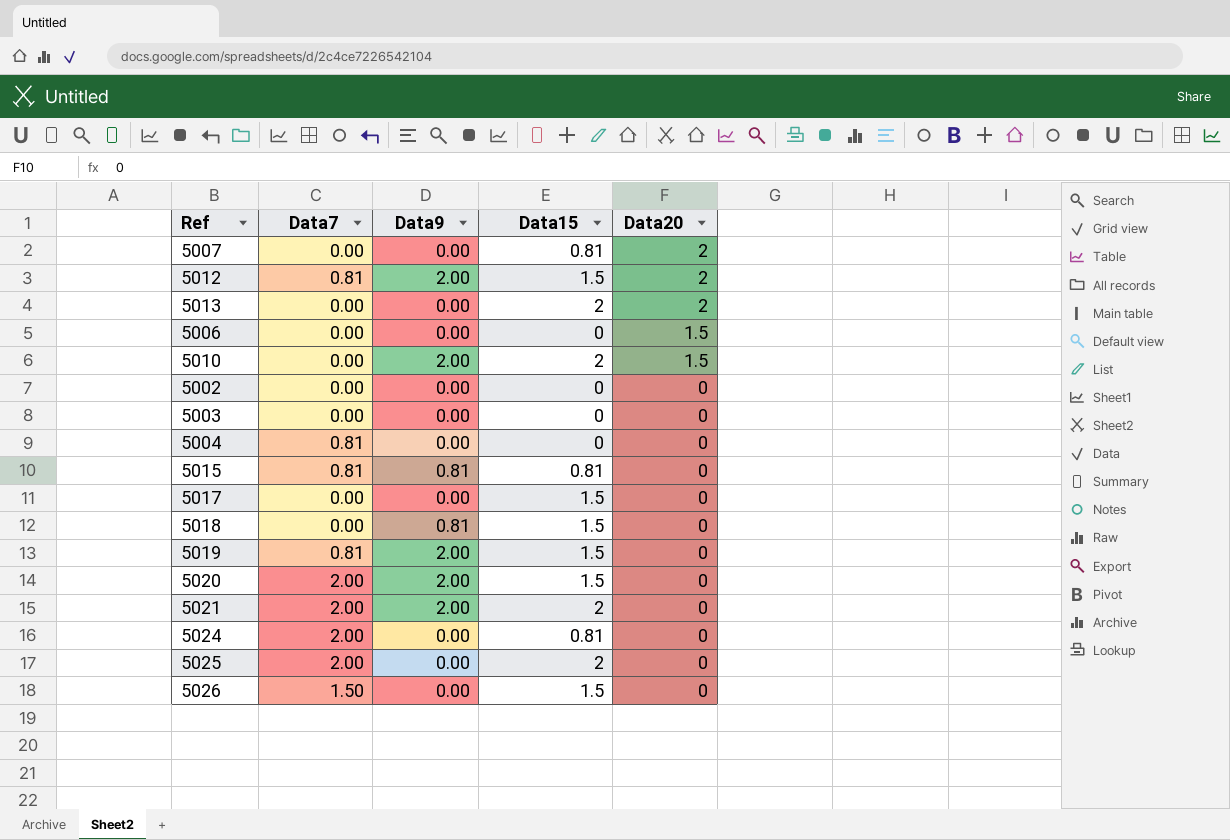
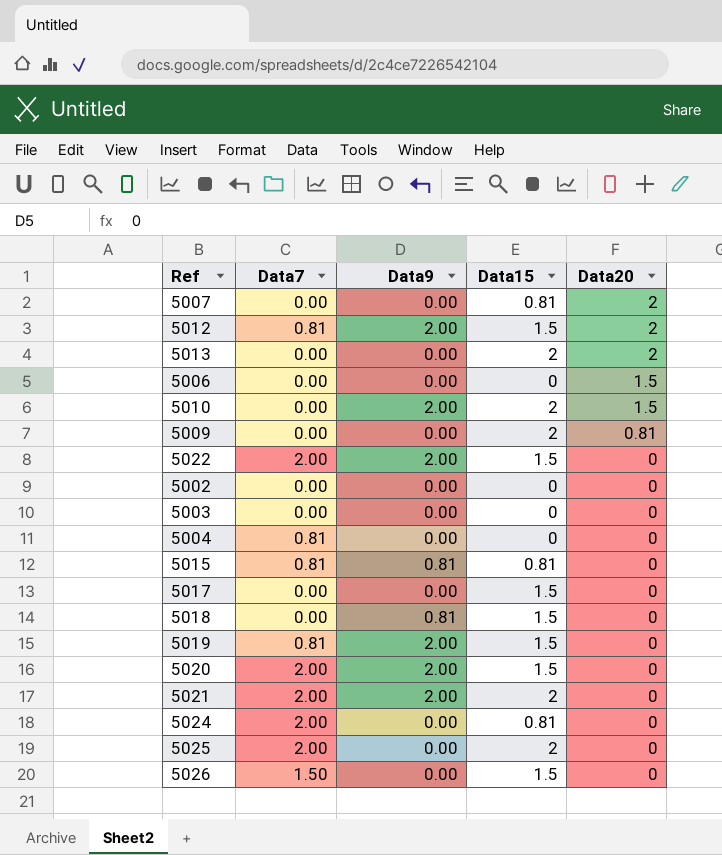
row 5009: none -> 0.00 | 0.00 | 2 | 0.81
row 5022: none -> 2.00 | 2.00 | 1.5 | 0

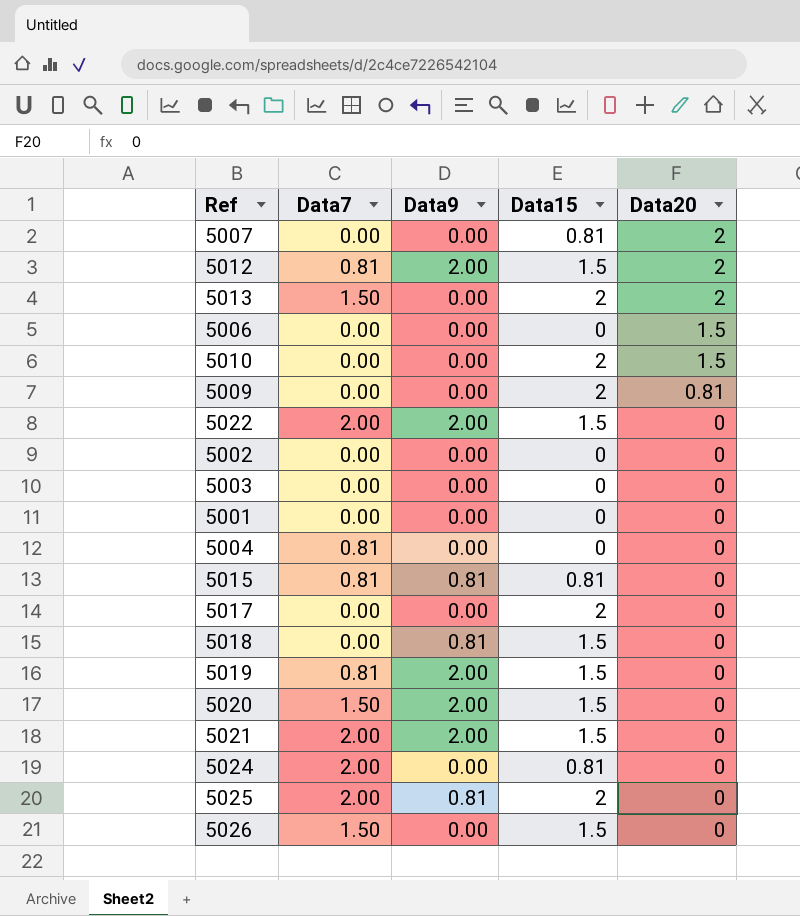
5013 | Data7: 0.00 -> 1.50
5010 | Data9: 2.00 -> 0.00
row 5001: none -> 0.00 | 0.00 | 0 | 0
5017 | Data15: 1.5 -> 2
5020 | Data7: 2.00 -> 1.50
5021 | Data15: 2 -> 1.5
5025 | Data9: 0.00 -> 0.81

